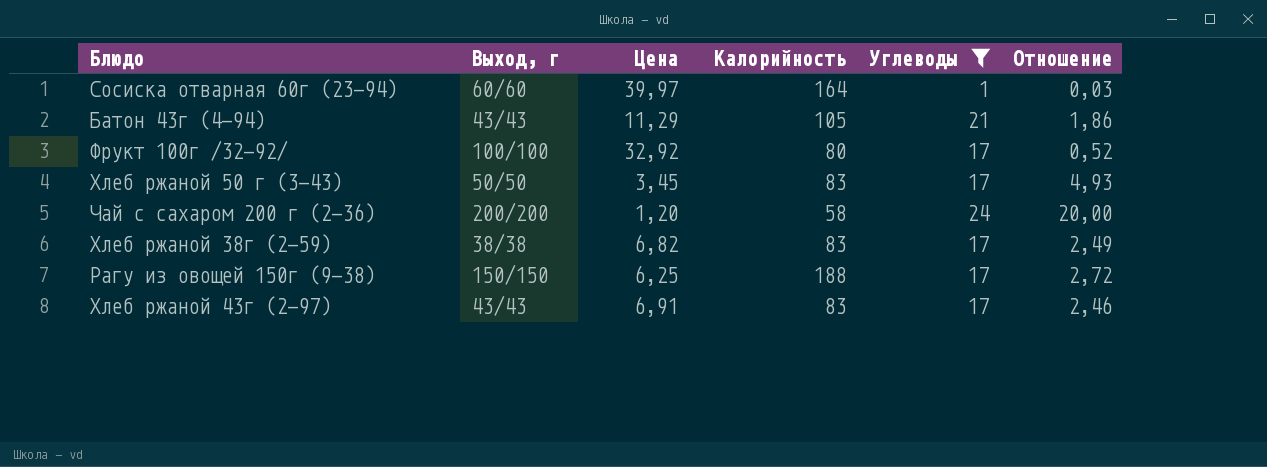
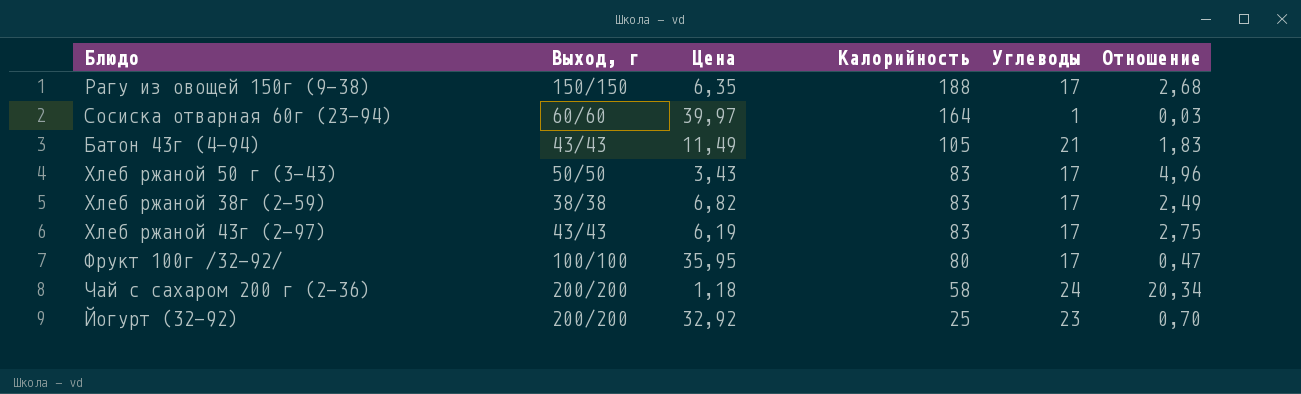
filter: Углеводы != 23 -> none
row order: none -> Калорийность descending
Рагу из овощей 150г (9-38) | Цена: 6,25 -> 6,35
Рагу из овощей 150г (9-38) | Отношение: 2,72 -> 2,68
Батон 43г (4-94) | Цена: 11,29 -> 11,49
Батон 43г (4-94) | Отношение: 1,86 -> 1,83
Хлеб ржаной 50 г (3-43) | Цена: 3,45 -> 3,43
Хлеб ржаной 50 г (3-43) | Отношение: 4,93 -> 4,96
Хлеб ржаной 43г (2-97) | Цена: 6,91 -> 6,19
Хлеб ржаной 43г (2-97) | Отношение: 2,46 -> 2,75
Фрукт 100г /32-92/ | Цена: 32,92 -> 35,95
Фрукт 100г /32-92/ | Отношение: 0,52 -> 0,47
Чай с сахаром 200 г (2-36) | Цена: 1,20 -> 1,18
Чай с сахаром 200 г (2-36) | Отношение: 20,00 -> 20,34

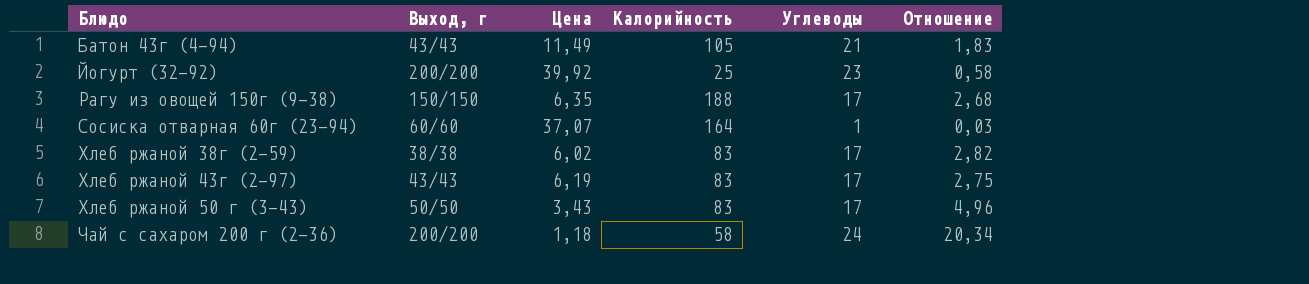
row order: Калорийность descending -> Блюдо ascending
row Фрукт 100г /32-92/: 100/100 | 35,95 | 80 | 17 | 0,47 -> none
Йогурт (32-92) | Цена: 32,92 -> 39,92
Йогурт (32-92) | Отношение: 0,70 -> 0,58
Сосиска отварная 60г (23-94) | Цена: 39,97 -> 37,07
Хлеб ржаной 38г (2-59) | Цена: 6,82 -> 6,02
Хлеб ржаной 38г (2-59) | Отношение: 2,49 -> 2,82

